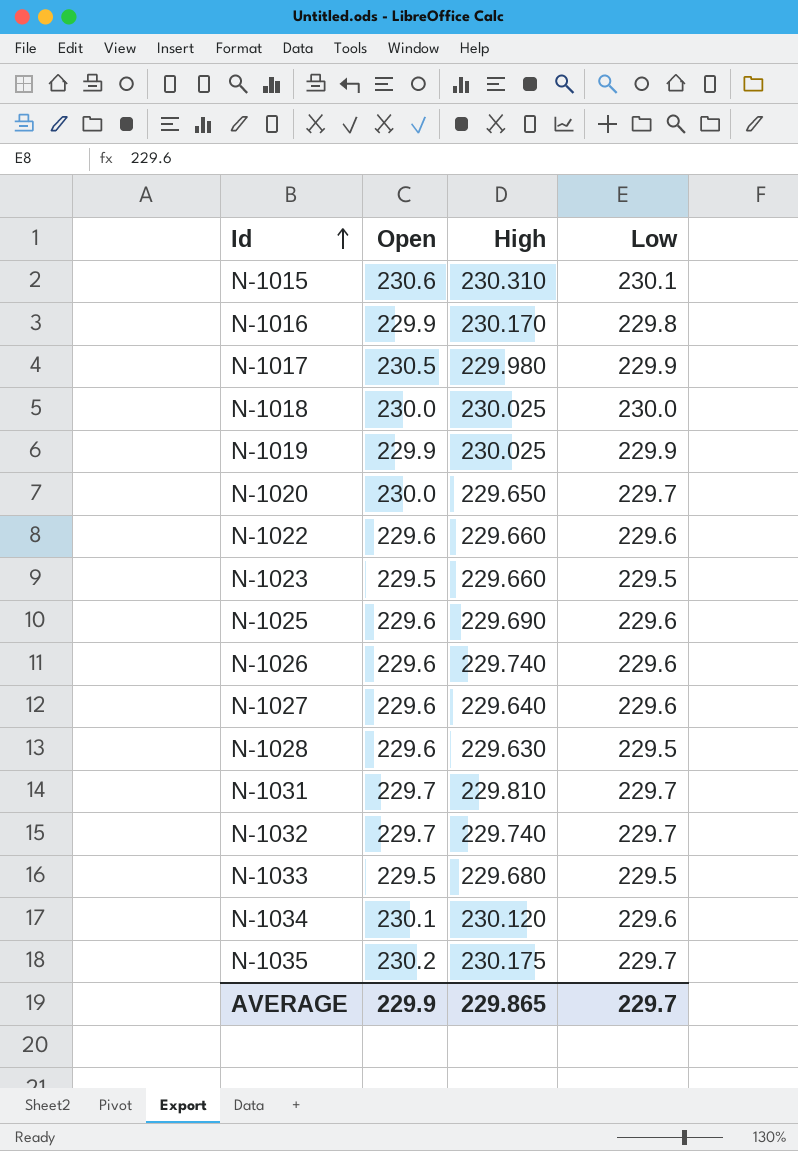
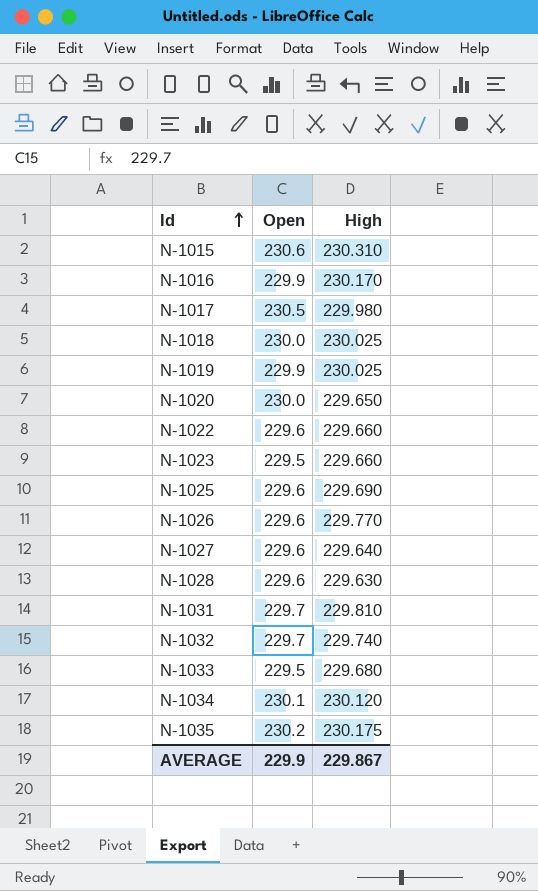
column Low | position: 4 -> none
N-1026 | High: 229.740 -> 229.770
AVERAGE | High: 229.865 -> 229.867

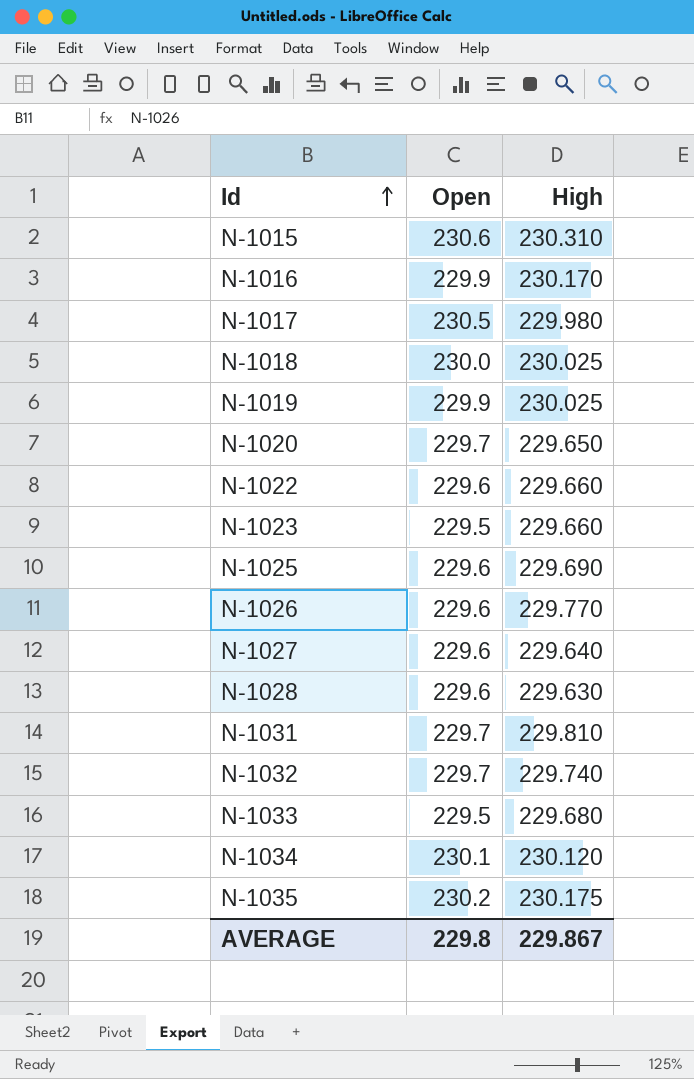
N-1020 | Open: 230.0 -> 229.7
AVERAGE | Open: 229.9 -> 229.8

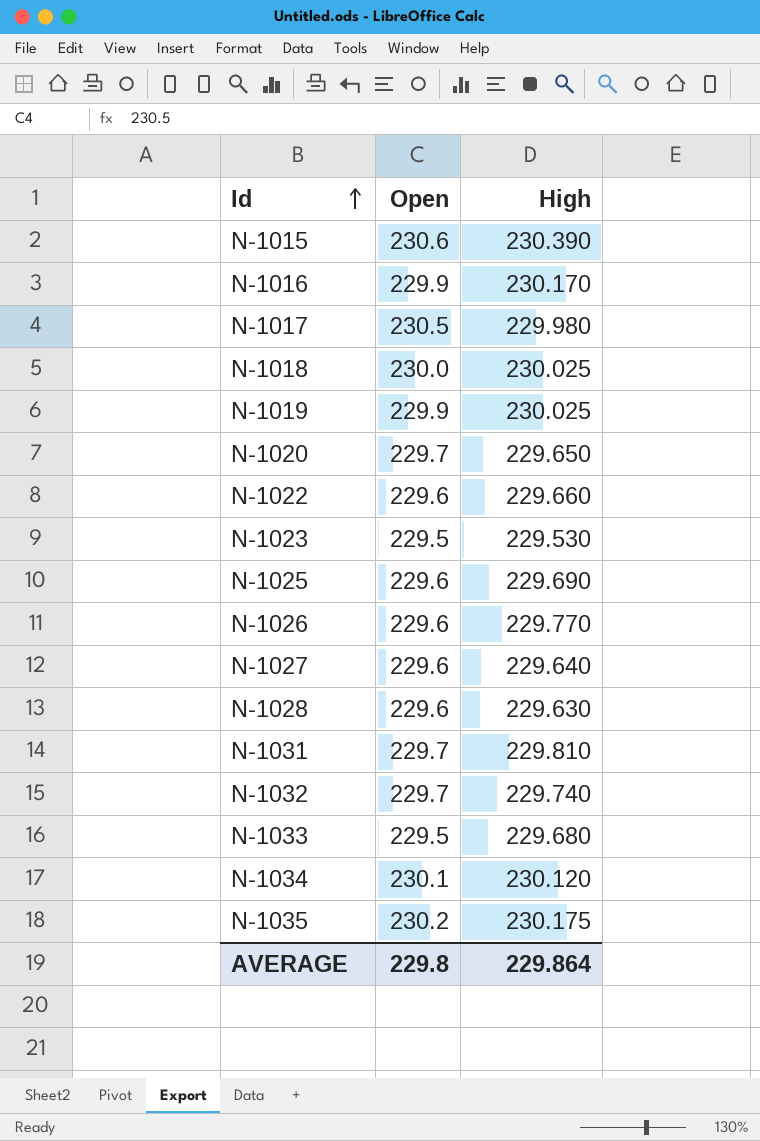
N-1015 | High: 230.310 -> 230.390
N-1023 | High: 229.660 -> 229.530
AVERAGE | High: 229.867 -> 229.864

